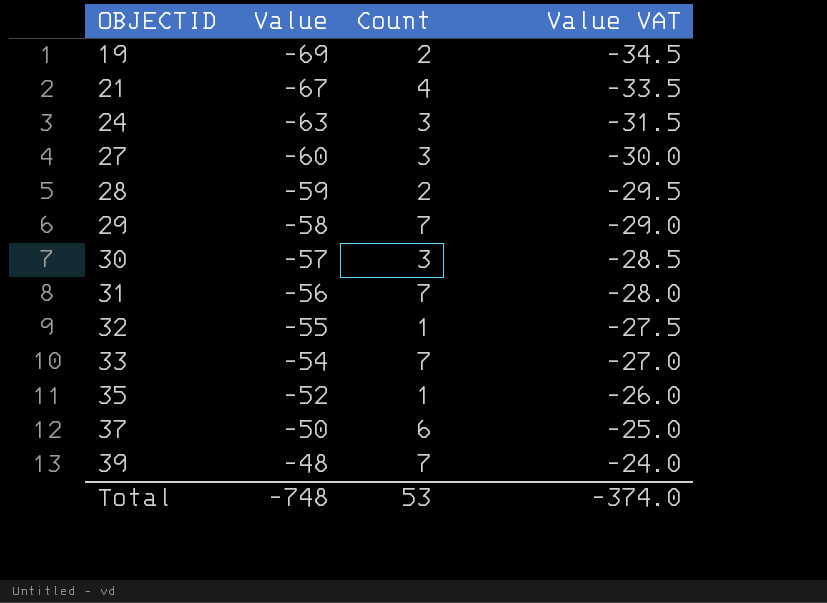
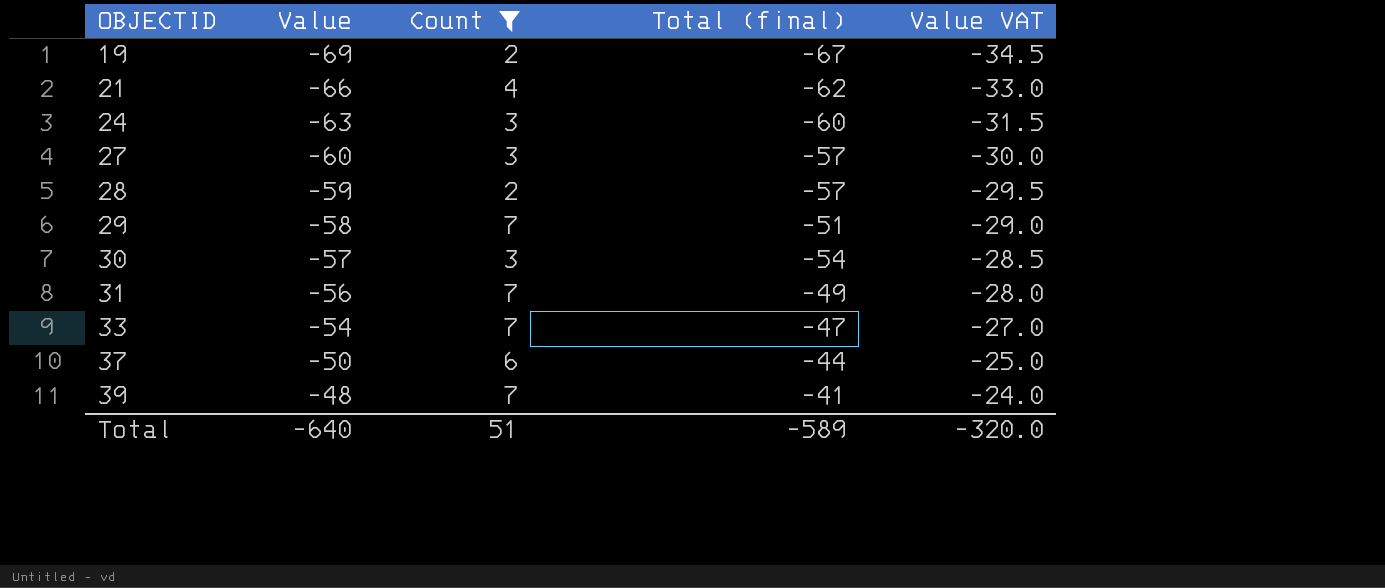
filter: none -> Count != 1
column Total (final) | formula: none -> [Value] + [Count]
21 | Value: -67 -> -66
21 | Value VAT: -33.5 -> -33.0
Total | Value: -748 -> -640
Total | Count: 53 -> 51
Total | Value VAT: -374.0 -> -320.0

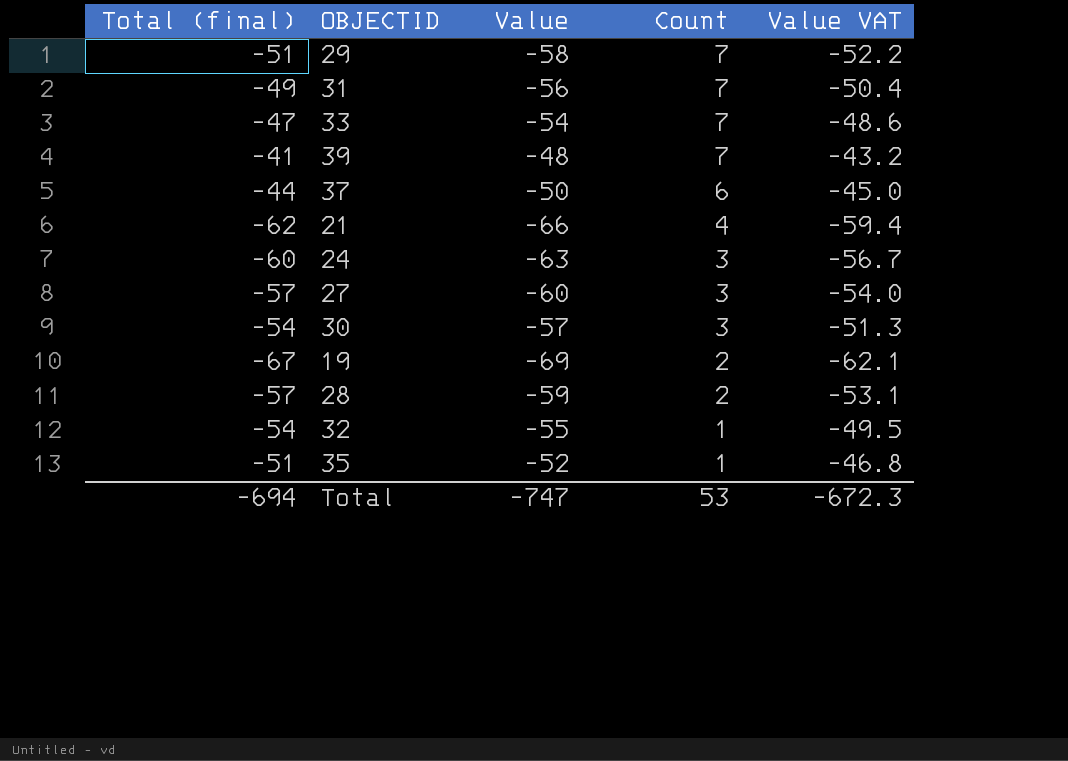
filter: Count != 1 -> none
row order: OBJECTID ascending -> Count descending
column Total (final) | position: 4 -> 1
column Value VAT | formula: [Value] * 0.5 -> [Value] * 0.9
Total | Total (final): -589 -> -694
Total | Value: -640 -> -747
Total | Count: 51 -> 53
Total | Value VAT: -320.0 -> -672.3

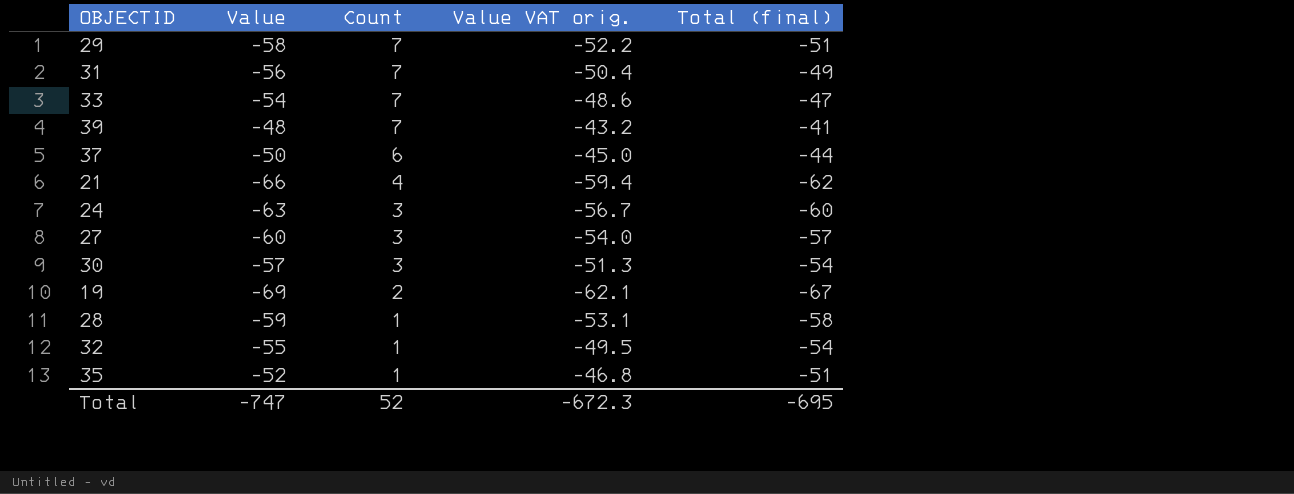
column name: Value VAT -> Value VAT orig.
column Total (final) | position: 1 -> 5
28 | Count: 2 -> 1
28 | Total (final): -57 -> -58
Total | Count: 53 -> 52
Total | Total (final): -694 -> -695

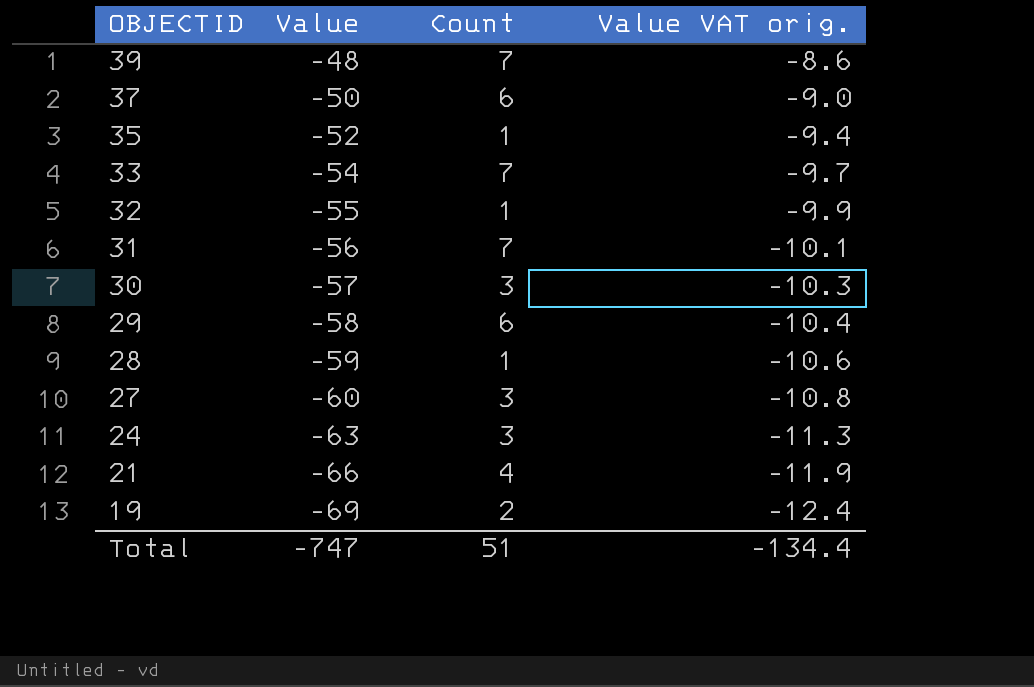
row order: Count descending -> OBJECTID descending
column Total (final) | formula: [Value] + [Count] -> none
column Value VAT orig. | formula: [Value] * 0.9 -> [Value] * 0.18
29 | Count: 7 -> 6
Total | Count: 52 -> 51
Total | Value VAT orig.: -672.3 -> -134.4

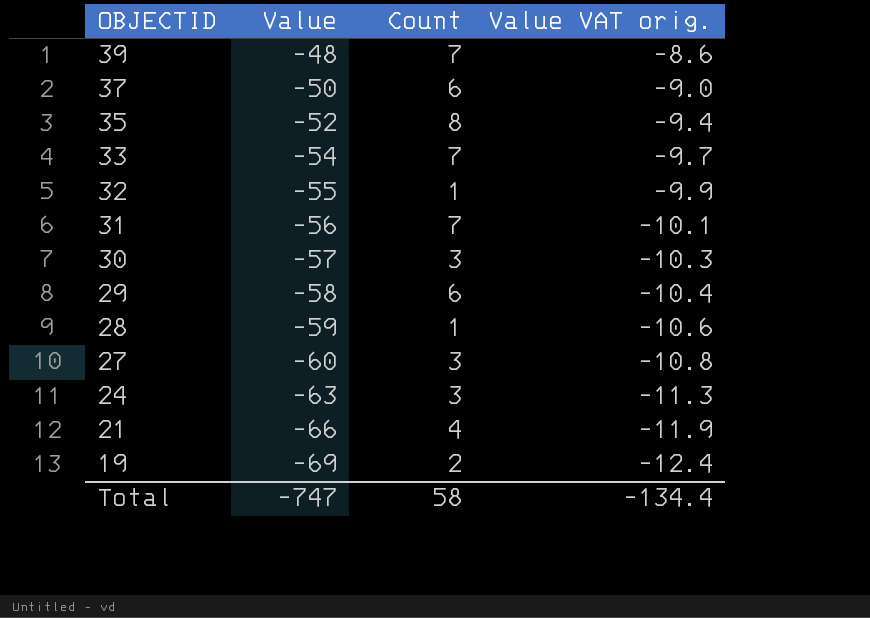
35 | Count: 1 -> 8
Total | Count: 51 -> 58

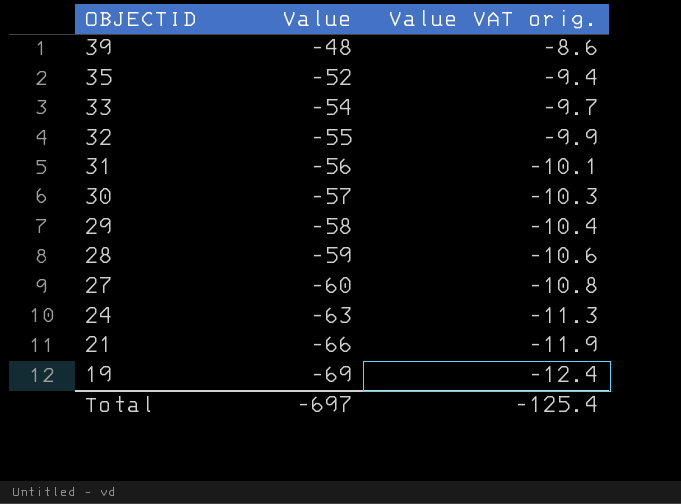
column Count | position: 3 -> none
row 37: -50 | 6 | -9.0 -> none
Total | Value: -747 -> -697
Total | Value VAT orig.: -134.4 -> -125.4

